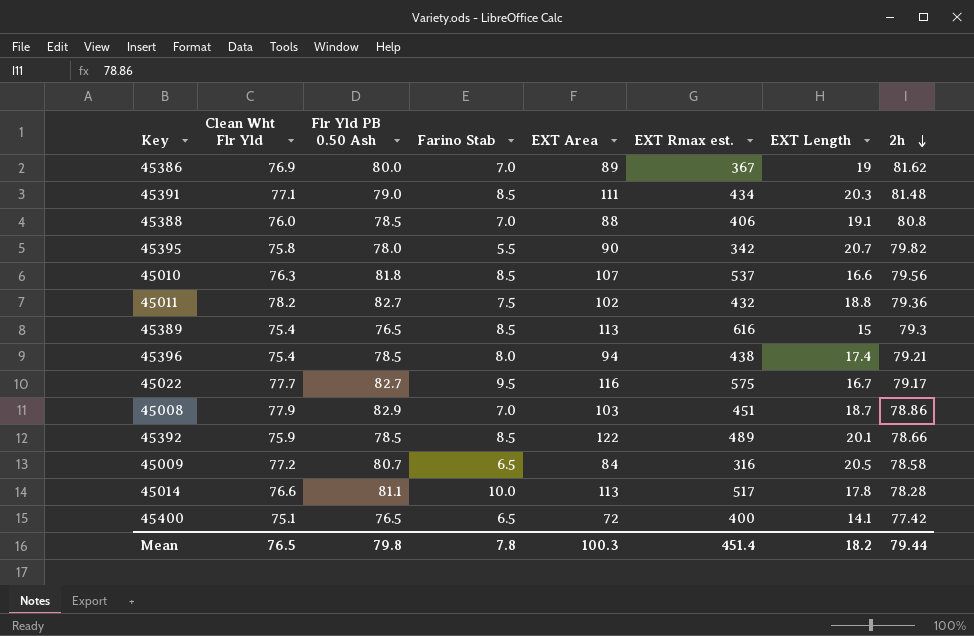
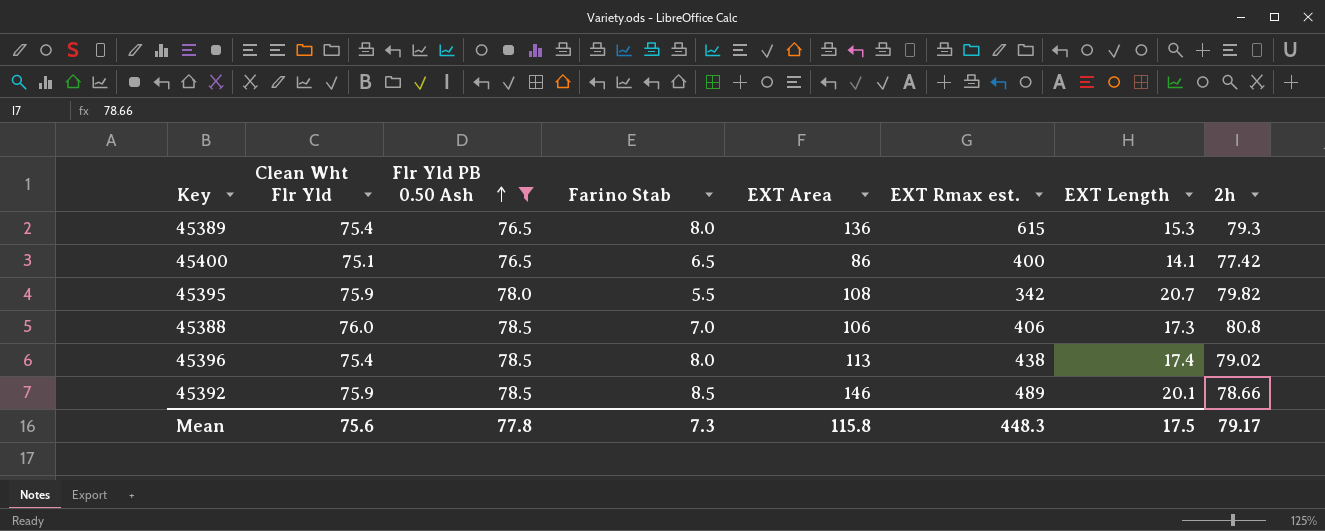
filter: none -> Flr Yld PB 0.50 Ash <= 78.5
row order: 2h descending -> Flr Yld PB 0.50 Ash ascending
45389 | Farino Stab: 8.5 -> 8.0
45389 | EXT Area: 113 -> 136
45389 | EXT Rmax est.: 616 -> 615
45389 | EXT Length: 15 -> 15.3
45400 | EXT Area: 72 -> 86
45395 | Clean Wht Flr Yld: 75.8 -> 75.9
45395 | EXT Area: 90 -> 108
45388 | EXT Area: 88 -> 106
45388 | EXT Length: 19.1 -> 17.3
45396 | EXT Area: 94 -> 113
45396 | 2h: 79.21 -> 79.02
45392 | EXT Area: 122 -> 146
Mean | Clean Wht Flr Yld: 76.5 -> 75.6
Mean | Flr Yld PB 0.50 Ash: 79.8 -> 77.8
Mean | Farino Stab: 7.8 -> 7.3
Mean | EXT Area: 100.3 -> 115.8
Mean | EXT Rmax est.: 451.4 -> 448.3
Mean | EXT Length: 18.2 -> 17.5
Mean | 2h: 79.44 -> 79.17

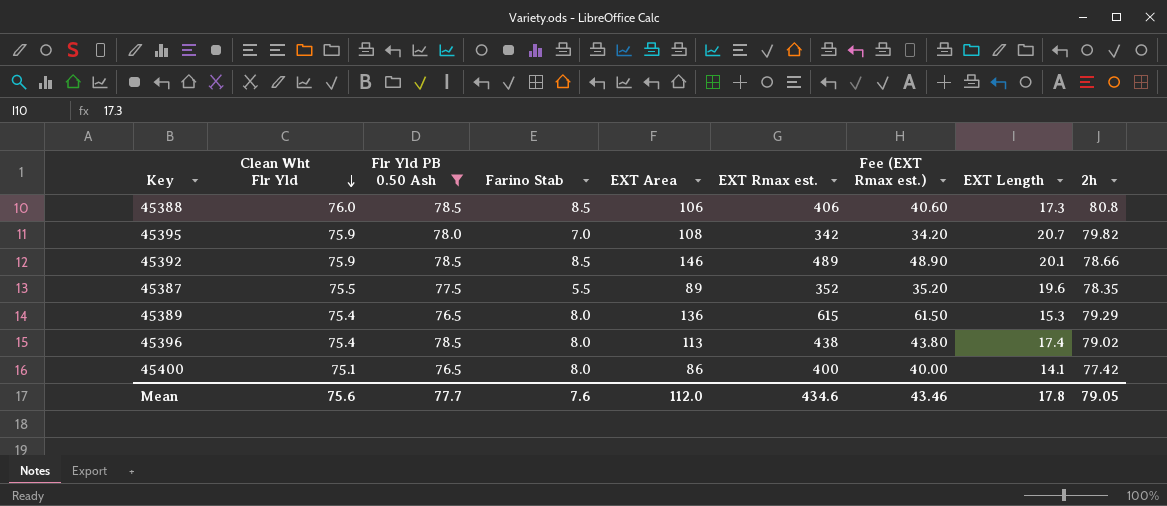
row order: Flr Yld PB 0.50 Ash ascending -> Clean Wht Flr Yld descending
column Fee (EXT Rmax est.) | formula: none -> [EXT Rmax est.] * 0.1
45388 | Farino Stab: 7.0 -> 8.5
45395 | Farino Stab: 5.5 -> 7.0
row 45387: none -> 75.5 | 77.5 | 5.5 | 89 | 352 | 35.20 | 19.6 | 78.35
45389 | 2h: 79.3 -> 79.29
45400 | Farino Stab: 6.5 -> 8.0
Mean | Flr Yld PB 0.50 Ash: 77.8 -> 77.7
Mean | Farino Stab: 7.3 -> 7.6
Mean | EXT Area: 115.8 -> 112.0
Mean | EXT Rmax est.: 448.3 -> 434.6
Mean | EXT Length: 17.5 -> 17.8
Mean | 2h: 79.17 -> 79.05

